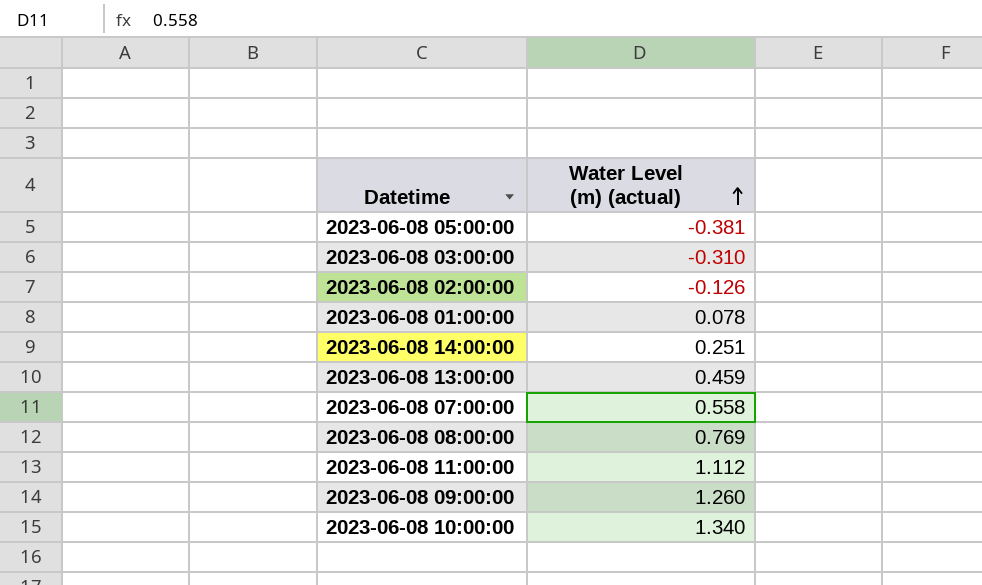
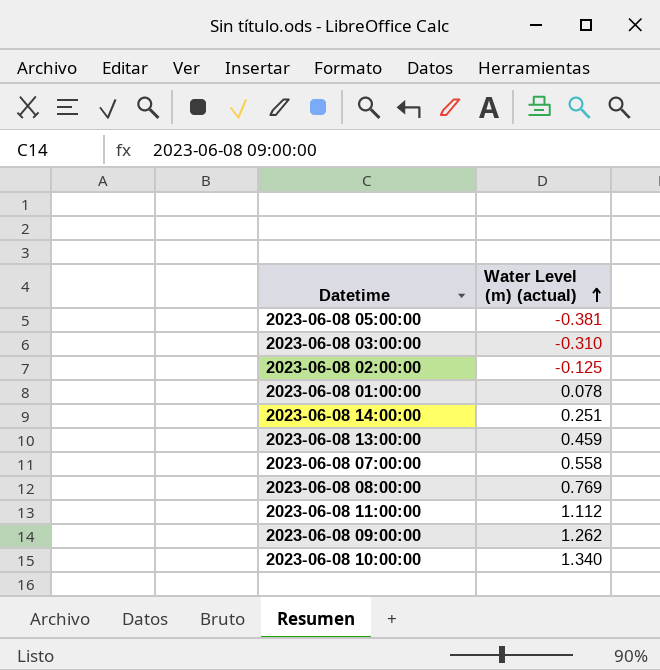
2023-06-08 02:00:00 | Water Level (m) (actual): -0.126 -> -0.125
2023-06-08 09:00:00 | Water Level (m) (actual): 1.260 -> 1.262

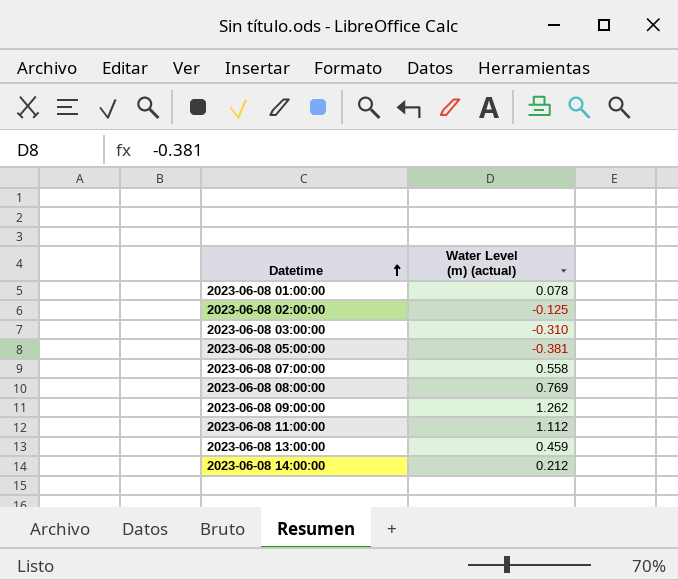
row order: Water Level (m) (actual) ascending -> Datetime ascending
row 2023-06-08 10:00:00: 1.340 -> none
2023-06-08 14:00:00 | Water Level (m) (actual): 0.251 -> 0.212

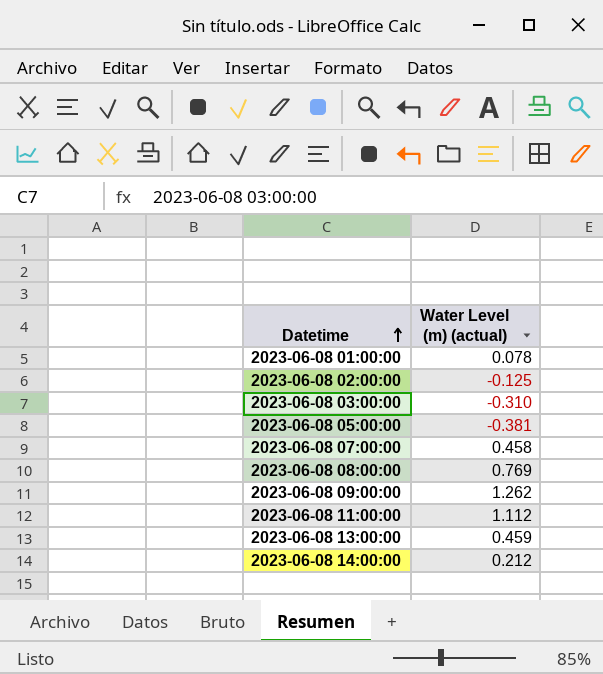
2023-06-08 07:00:00 | Water Level (m) (actual): 0.558 -> 0.458

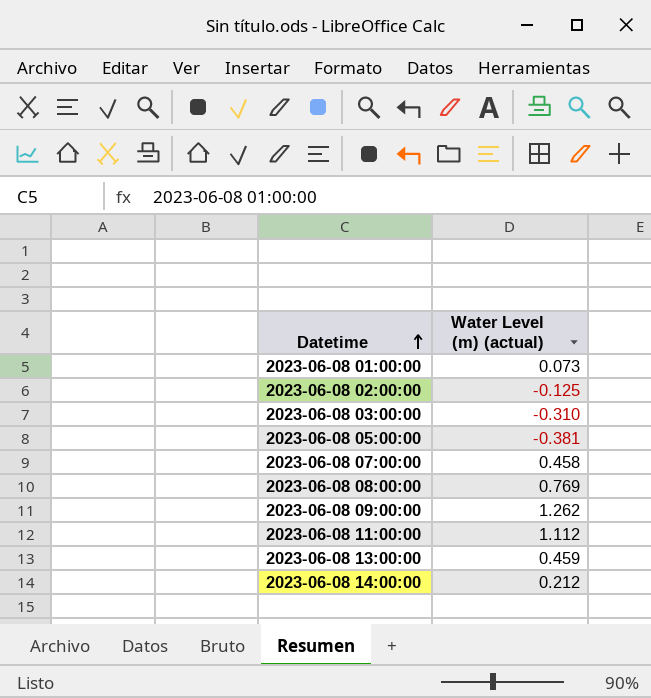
2023-06-08 01:00:00 | Water Level (m) (actual): 0.078 -> 0.073

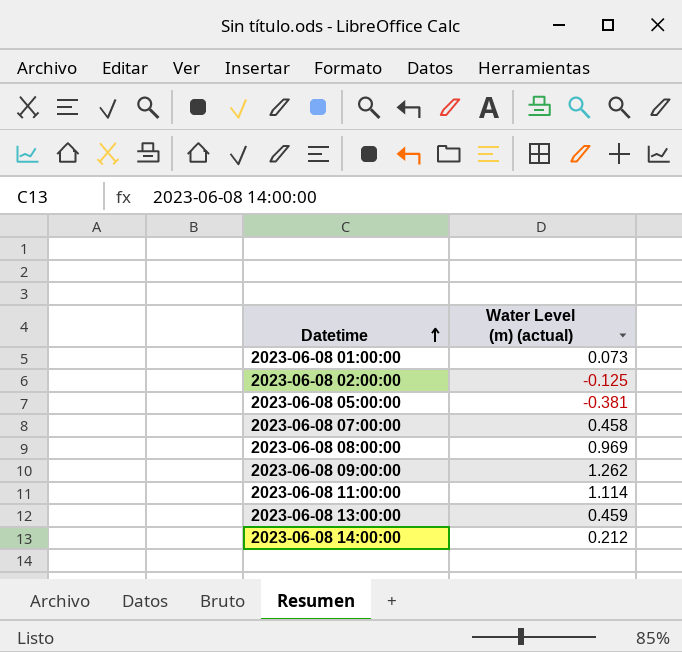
row 2023-06-08 03:00:00: -0.310 -> none
2023-06-08 08:00:00 | Water Level (m) (actual): 0.769 -> 0.969
2023-06-08 11:00:00 | Water Level (m) (actual): 1.112 -> 1.114

